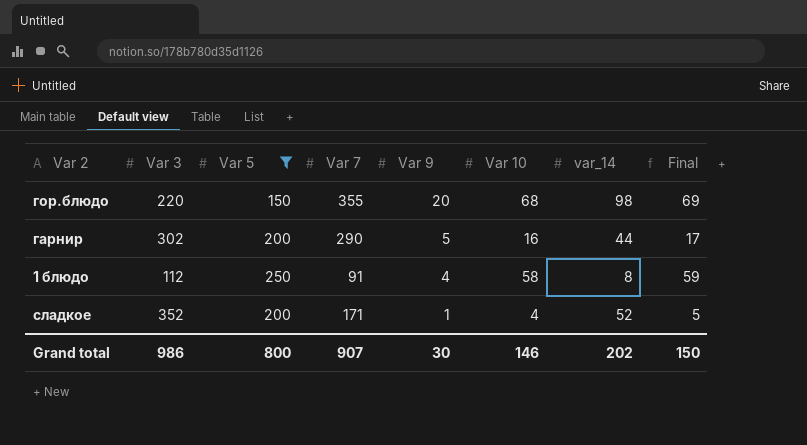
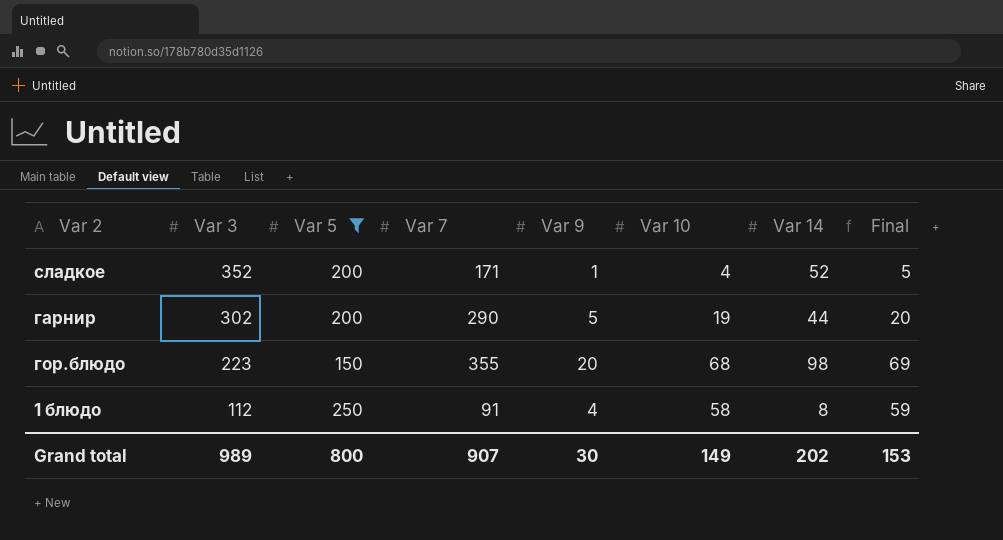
row order: Var 9 descending -> Var 3 descending
column name: var_14 -> Var 14
гарнир | Var 10: 16 -> 19
гарнир | Final: 17 -> 20
гор.блюдо | Var 3: 220 -> 223
Grand total | Var 3: 986 -> 989
Grand total | Var 10: 146 -> 149
Grand total | Final: 150 -> 153

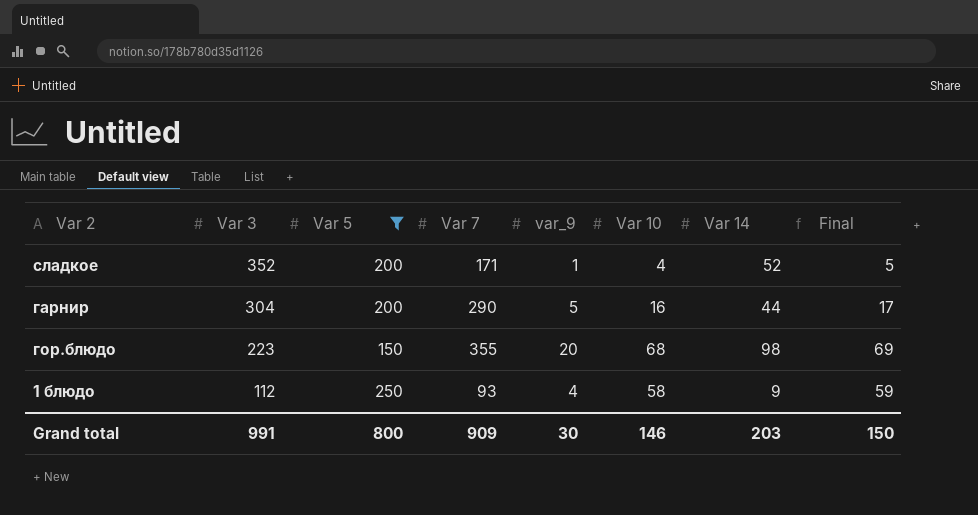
column name: Var 9 -> var_9
гарнир | Var 3: 302 -> 304
гарнир | Var 10: 19 -> 16
гарнир | Final: 20 -> 17
1 блюдо | Var 7: 91 -> 93
1 блюдо | Var 14: 8 -> 9
Grand total | Var 3: 989 -> 991
Grand total | Var 7: 907 -> 909
Grand total | Var 10: 149 -> 146
Grand total | Var 14: 202 -> 203
Grand total | Final: 153 -> 150

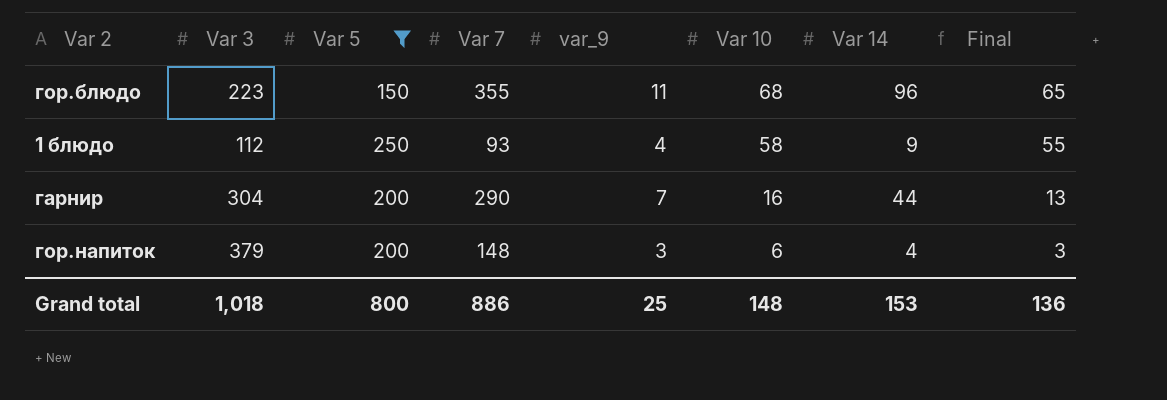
row order: Var 3 descending -> Var 10 descending
column Final | formula: [Var 10] + 1 -> [Var 10] - 3
row сладкое: 352 | 200 | 171 | 1 | 4 | 52 | 5 -> none
гор.блюдо | var_9: 20 -> 11
гор.блюдо | Var 14: 98 -> 96
гарнир | var_9: 5 -> 7
row гор.напиток: none -> 379 | 200 | 148 | 3 | 6 | 4 | 3
Grand total | Var 3: 991 -> 1,018
Grand total | Var 7: 909 -> 886
Grand total | var_9: 30 -> 25
Grand total | Var 10: 146 -> 148
Grand total | Var 14: 203 -> 153
Grand total | Final: 150 -> 136

